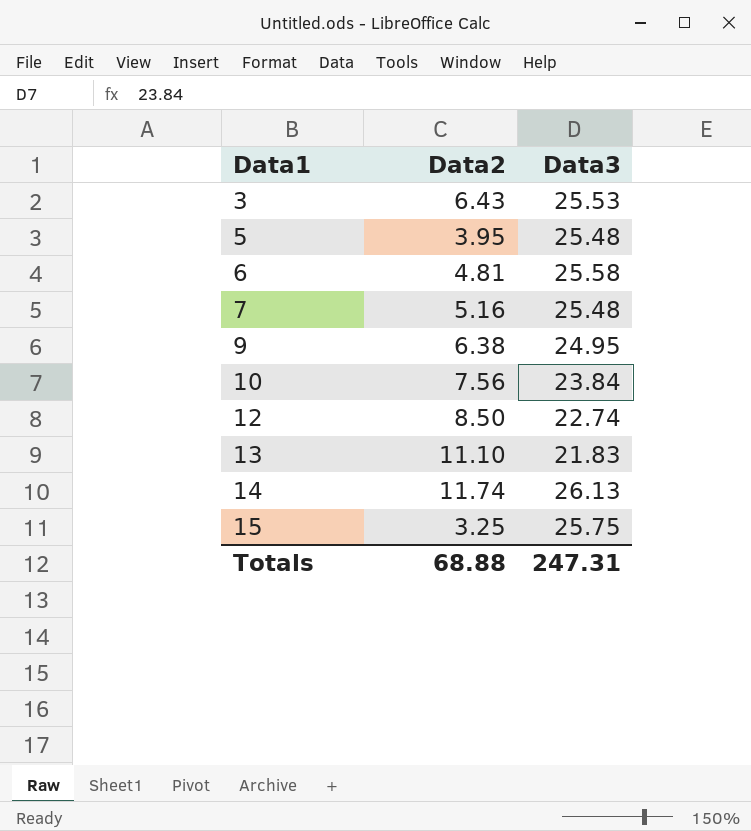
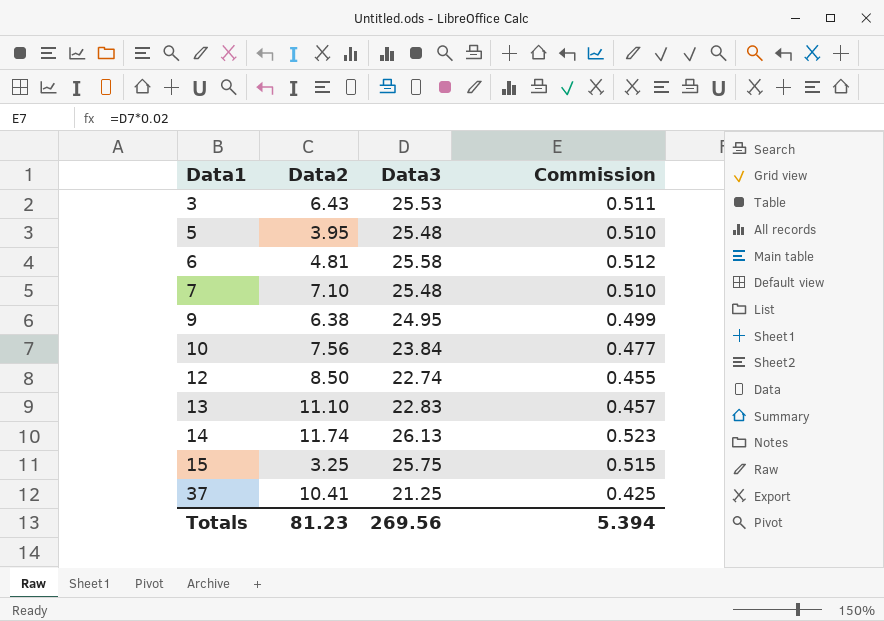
column Commission | formula: none -> [Data3] * 0.02
7 | Data2: 5.16 -> 7.10
13 | Data3: 21.83 -> 22.83
row 37: none -> 10.41 | 21.25 | 0.425
Totals | Data2: 68.88 -> 81.23
Totals | Data3: 247.31 -> 269.56

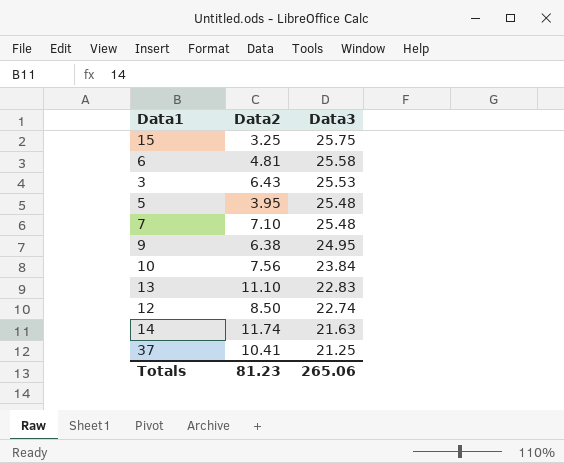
row order: Data1 ascending -> Data3 descending
column Commission | formula: [Data3] * 0.02 -> none
14 | Data3: 26.13 -> 21.63
Totals | Data3: 269.56 -> 265.06

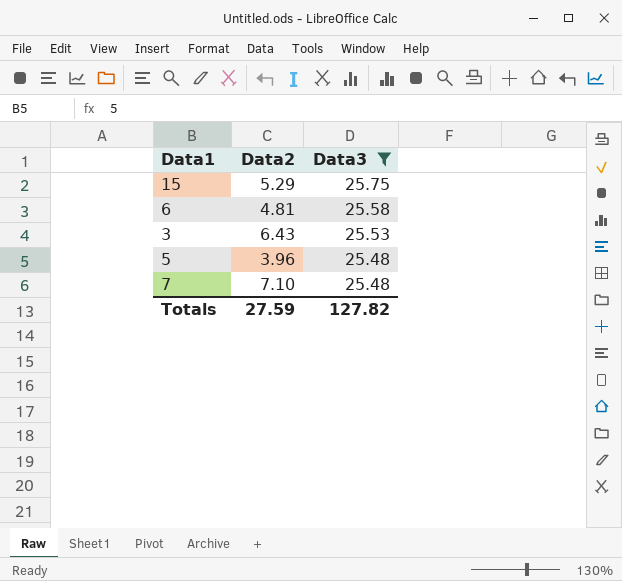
filter: none -> Data3 >= 25.48
15 | Data2: 3.25 -> 5.29
5 | Data2: 3.95 -> 3.96
Totals | Data2: 81.23 -> 27.59
Totals | Data3: 265.06 -> 127.82

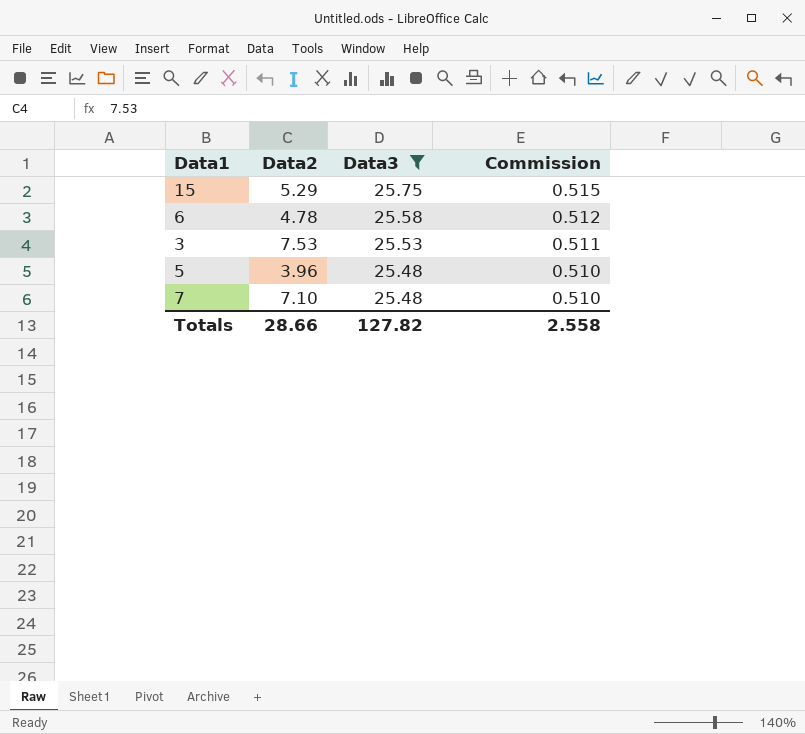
column Commission | formula: none -> [Data3] * 0.02
6 | Data2: 4.81 -> 4.78
3 | Data2: 6.43 -> 7.53
Totals | Data2: 27.59 -> 28.66

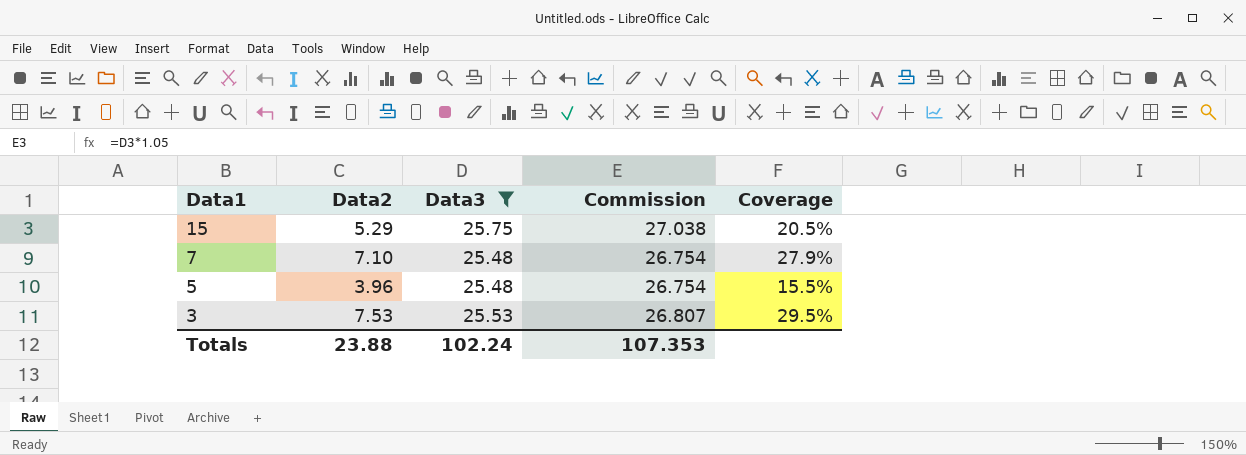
row order: Data3 descending -> Data1 descending
column Commission | formula: [Data3] * 0.02 -> [Data3] * 1.05
column Coverage | formula: none -> [Data2] / [Data3]
row 6: 4.78 | 25.58 | 0.512 -> none
Totals | Data2: 28.66 -> 23.88
Totals | Data3: 127.82 -> 102.24
Totals | Commission: 2.558 -> 107.353

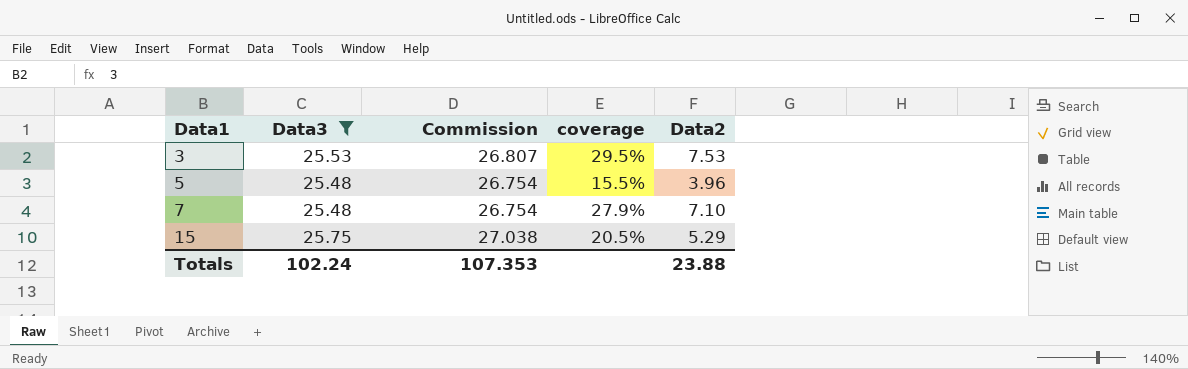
row order: Data1 descending -> Data1 ascending
column name: Coverage -> coverage
column Data2 | position: 2 -> 5

